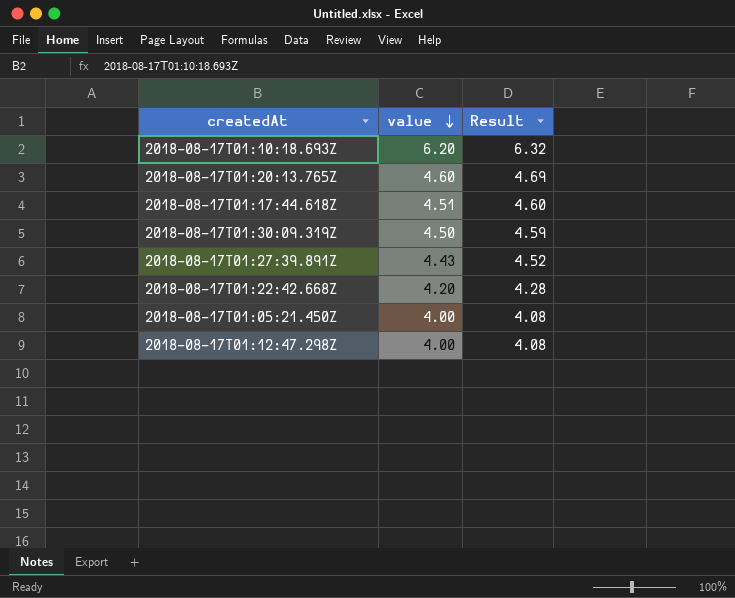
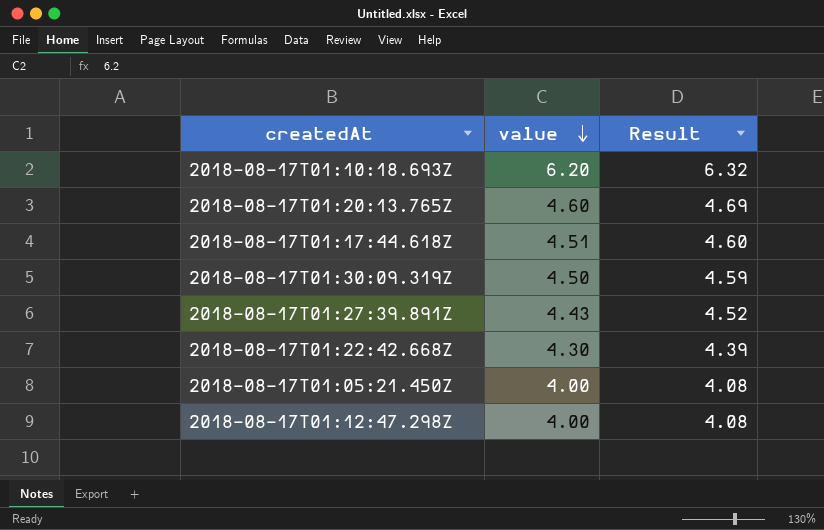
2018-08-17T01:22:42.668Z | value: 4.20 -> 4.30
2018-08-17T01:22:42.668Z | Result: 4.28 -> 4.39

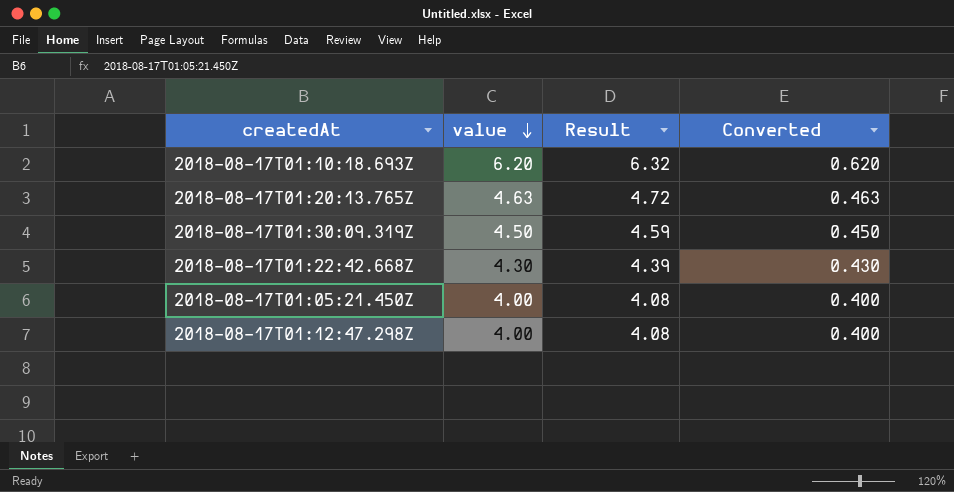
column Converted | formula: none -> [value] * 0.1
row 2018-08-17T01:17:44.618Z: 4.51 | 4.60 -> none
row 2018-08-17T01:27:39.891Z: 4.43 | 4.52 -> none
2018-08-17T01:20:13.765Z | value: 4.60 -> 4.63
2018-08-17T01:20:13.765Z | Result: 4.69 -> 4.72

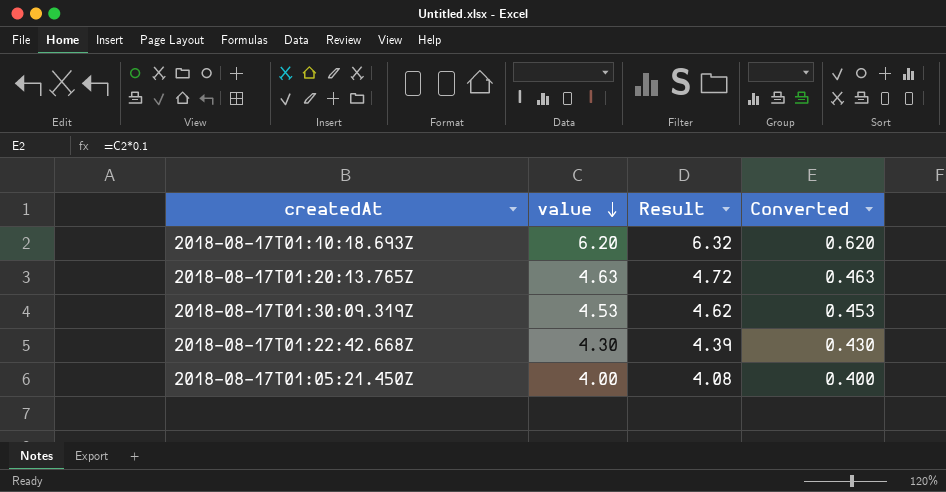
row 2018-08-17T01:12:47.298Z: 4.00 | 4.08 | 0.400 -> none
2018-08-17T01:30:09.319Z | value: 4.50 -> 4.53
2018-08-17T01:30:09.319Z | Result: 4.59 -> 4.62
2018-08-17T01:30:09.319Z | Converted: 0.450 -> 0.453

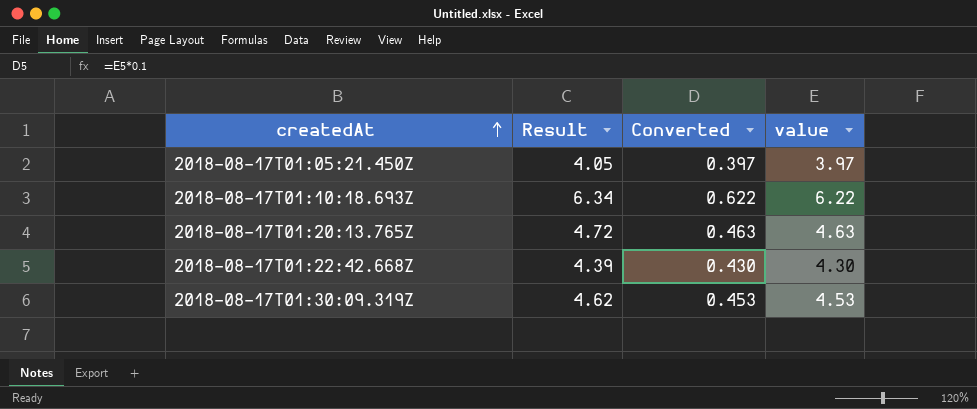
row order: value descending -> createdAt ascending
column value | position: 2 -> 4
2018-08-17T01:05:21.450Z | Result: 4.08 -> 4.05
2018-08-17T01:05:21.450Z | Converted: 0.400 -> 0.397
2018-08-17T01:05:21.450Z | value: 4.00 -> 3.97
2018-08-17T01:10:18.693Z | Result: 6.32 -> 6.34
2018-08-17T01:10:18.693Z | Converted: 0.620 -> 0.622
2018-08-17T01:10:18.693Z | value: 6.20 -> 6.22

